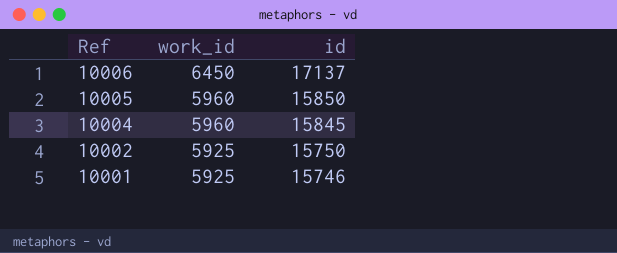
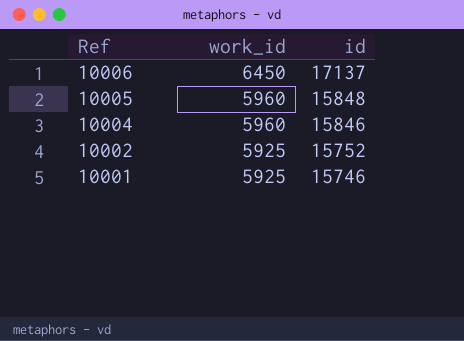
10005 | id: 15850 -> 15848
10004 | id: 15845 -> 15846
10002 | id: 15750 -> 15752

